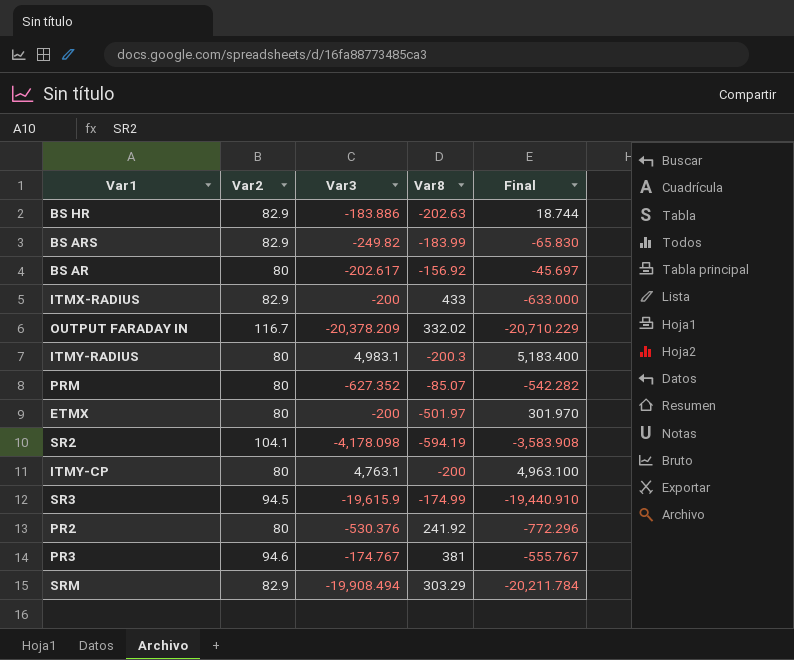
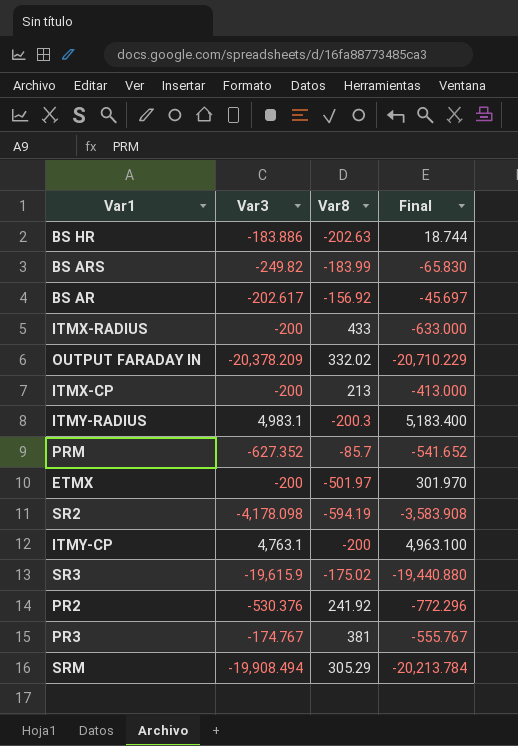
column Var2 | position: 2 -> none
row ITMX-CP: none -> -200 | 213 | -413.000
PRM | Var8: -85.07 -> -85.7
PRM | Final: -542.282 -> -541.652
SR3 | Var8: -174.99 -> -175.02
SR3 | Final: -19,440.910 -> -19,440.880
SRM | Var8: 303.29 -> 305.29
SRM | Final: -20,211.784 -> -20,213.784

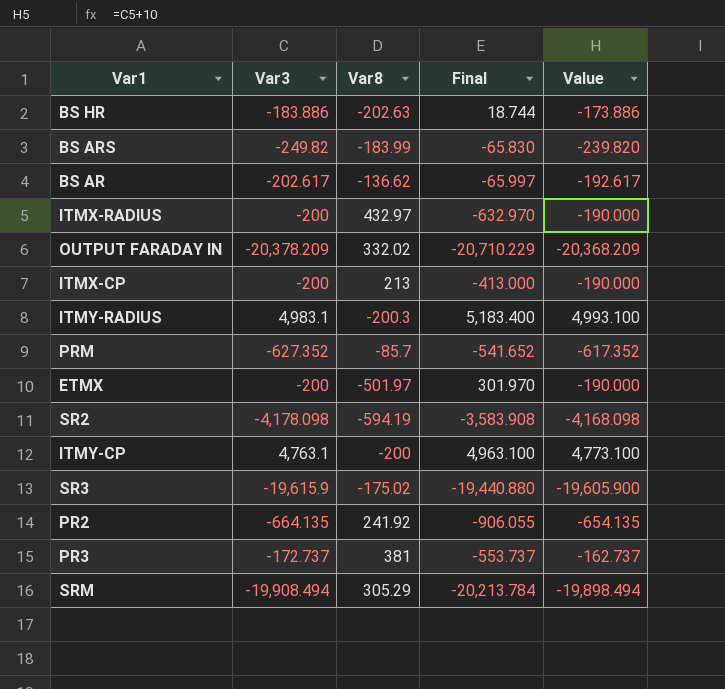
column Value | formula: none -> [Var3] + 10
BS AR | Var8: -156.92 -> -136.62
BS AR | Final: -45.697 -> -65.997
ITMX-RADIUS | Var8: 433 -> 432.97
ITMX-RADIUS | Final: -633.000 -> -632.970
PR2 | Var3: -530.376 -> -664.135
PR2 | Final: -772.296 -> -906.055
PR3 | Var3: -174.767 -> -172.737
PR3 | Final: -555.767 -> -553.737

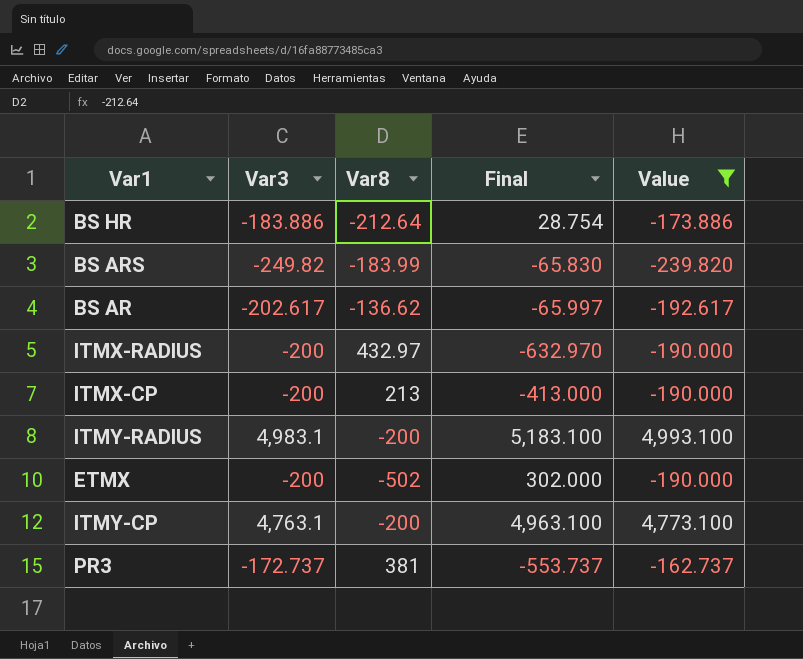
filter: none -> Value >= -239.820
BS HR | Var8: -202.63 -> -212.64
BS HR | Final: 18.744 -> 28.754
ITMY-RADIUS | Var8: -200.3 -> -200
ITMY-RADIUS | Final: 5,183.400 -> 5,183.100
ETMX | Var8: -501.97 -> -502
ETMX | Final: 301.970 -> 302.000

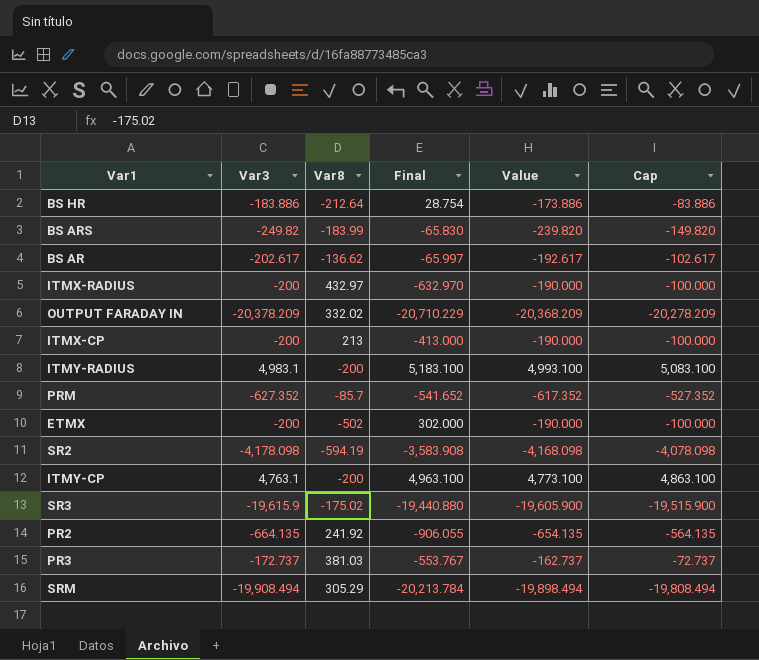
filter: Value >= -239.820 -> none
column Cap | formula: none -> [Var3] + 100
PR3 | Var8: 381 -> 381.03
PR3 | Final: -553.737 -> -553.767

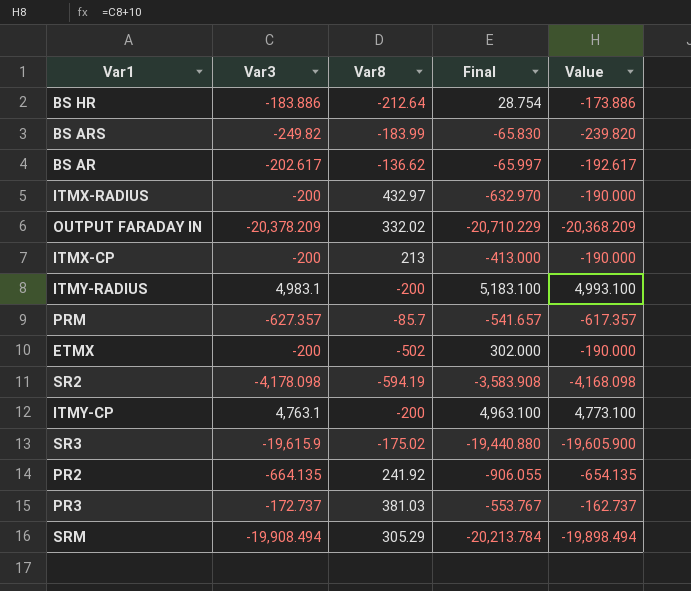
column Cap | formula: [Var3] + 100 -> none
PRM | Var3: -627.352 -> -627.357
PRM | Final: -541.652 -> -541.657
PRM | Value: -617.352 -> -617.357

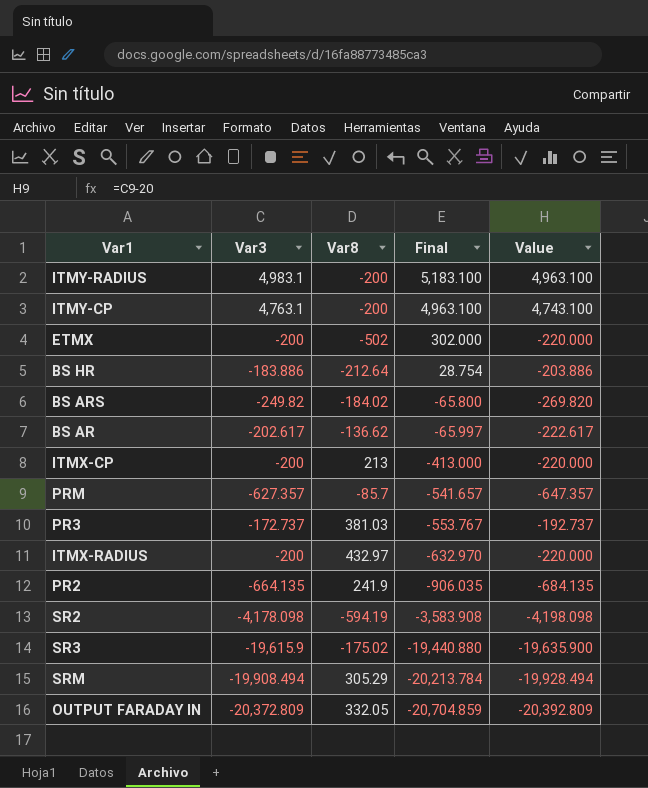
row order: none -> Final descending
column Value | formula: [Var3] + 10 -> [Var3] - 20
BS ARS | Var8: -183.99 -> -184.02
BS ARS | Final: -65.830 -> -65.800
PR2 | Var8: 241.92 -> 241.9
PR2 | Final: -906.055 -> -906.035
OUTPUT FARADAY IN | Var3: -20,378.209 -> -20,372.809
OUTPUT FARADAY IN | Var8: 332.02 -> 332.05
OUTPUT FARADAY IN | Final: -20,710.229 -> -20,704.859

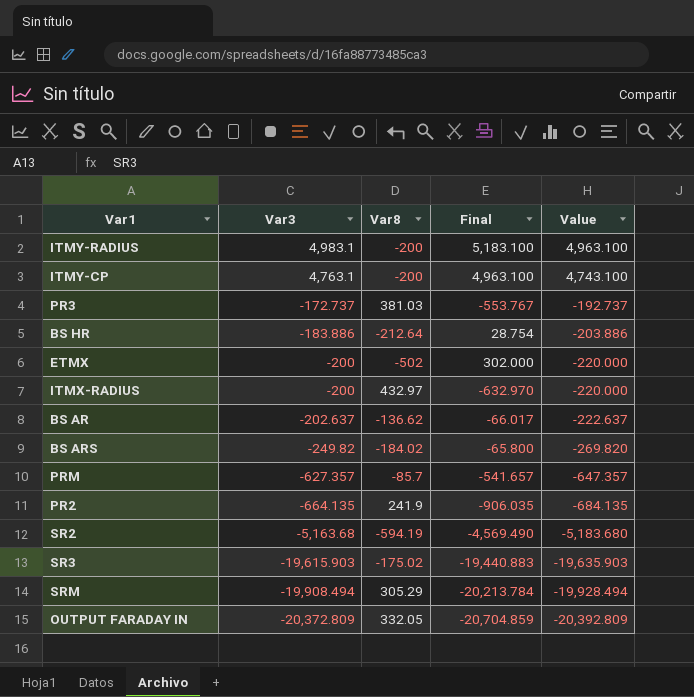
row order: Final descending -> Var3 descending
row ITMX-CP: -200 | 213 | -413.000 | -220.000 -> none
BS AR | Var3: -202.617 -> -202.637
BS AR | Final: -65.997 -> -66.017
BS AR | Value: -222.617 -> -222.637
SR2 | Var3: -4,178.098 -> -5,163.68
SR2 | Final: -3,583.908 -> -4,569.490
SR2 | Value: -4,198.098 -> -5,183.680
SR3 | Var3: -19,615.9 -> -19,615.903
SR3 | Final: -19,440.880 -> -19,440.883
SR3 | Value: -19,635.900 -> -19,635.903

